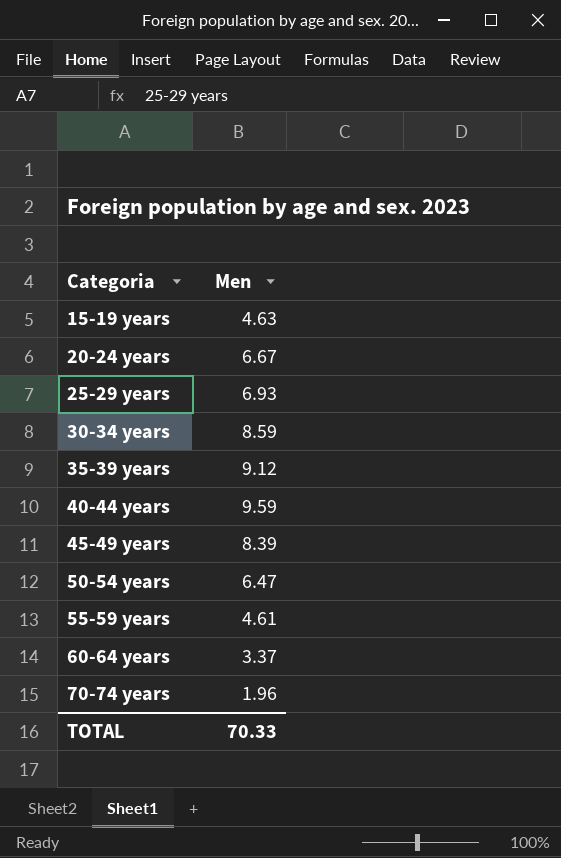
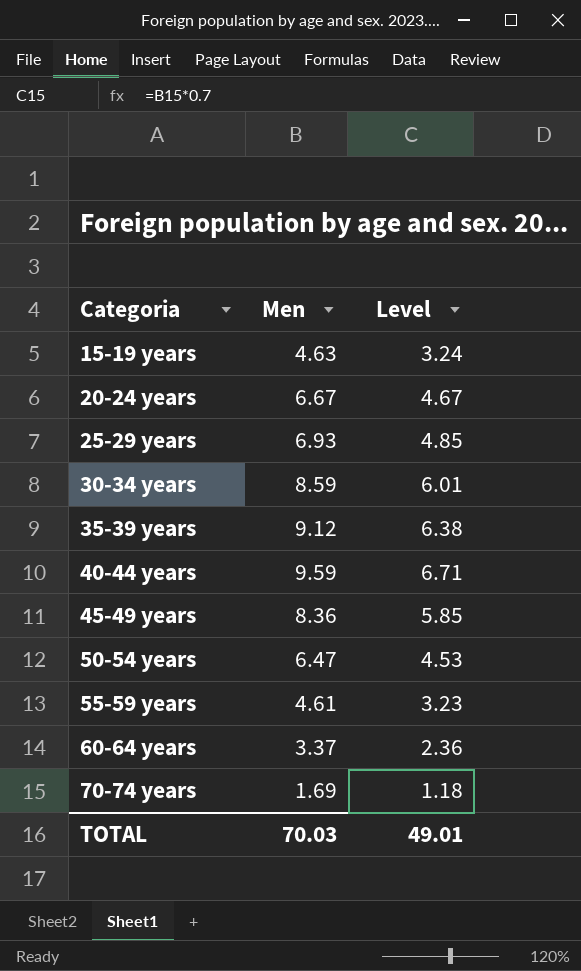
column Level | formula: none -> [Men] * 0.7
45-49 years | Men: 8.39 -> 8.36
70-74 years | Men: 1.96 -> 1.69
TOTAL | Men: 70.33 -> 70.03

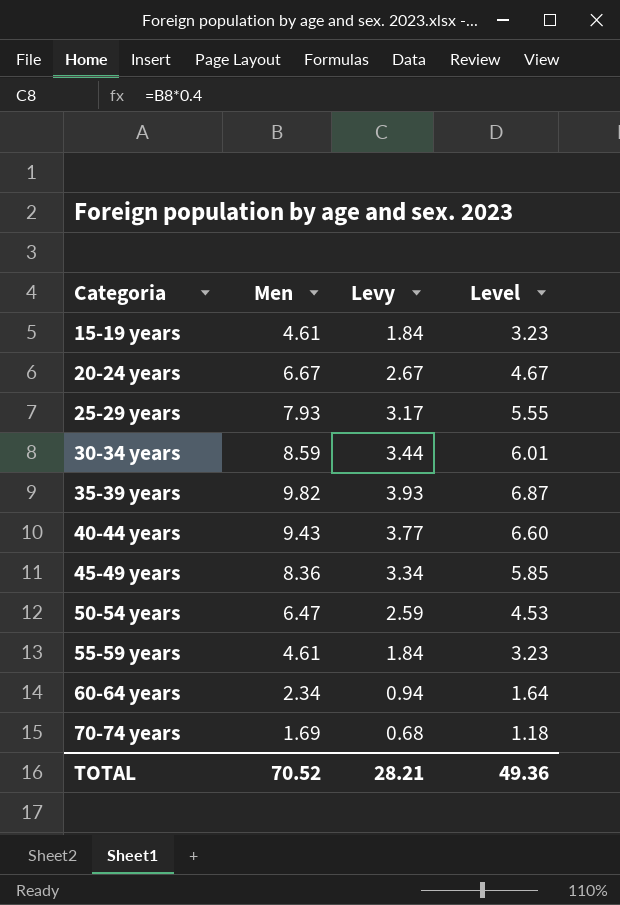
column Levy | formula: none -> [Men] * 0.4
15-19 years | Men: 4.63 -> 4.61
15-19 years | Level: 3.24 -> 3.23
25-29 years | Men: 6.93 -> 7.93
25-29 years | Level: 4.85 -> 5.55
35-39 years | Men: 9.12 -> 9.82
35-39 years | Level: 6.38 -> 6.87
40-44 years | Men: 9.59 -> 9.43
40-44 years | Level: 6.71 -> 6.60
60-64 years | Men: 3.37 -> 2.34
60-64 years | Level: 2.36 -> 1.64
TOTAL | Men: 70.03 -> 70.52
TOTAL | Level: 49.01 -> 49.36

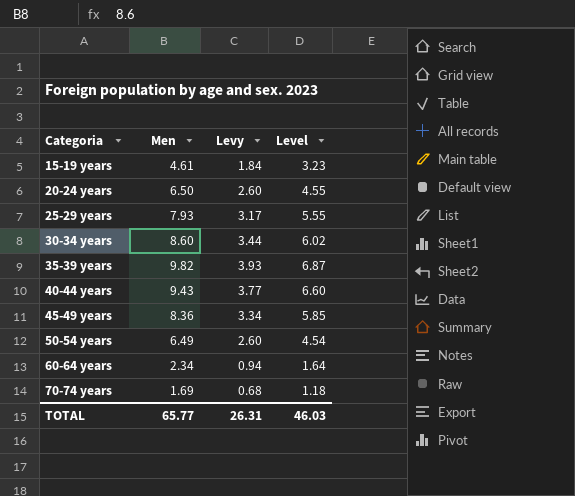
row 55-59 years: 4.61 | 1.84 | 3.23 -> none
20-24 years | Men: 6.67 -> 6.50
20-24 years | Levy: 2.67 -> 2.60
20-24 years | Level: 4.67 -> 4.55
30-34 years | Men: 8.59 -> 8.60
30-34 years | Level: 6.01 -> 6.02
50-54 years | Men: 6.47 -> 6.49
50-54 years | Levy: 2.59 -> 2.60
50-54 years | Level: 4.53 -> 4.54
TOTAL | Men: 70.52 -> 65.77
TOTAL | Levy: 28.21 -> 26.31
TOTAL | Level: 49.36 -> 46.03

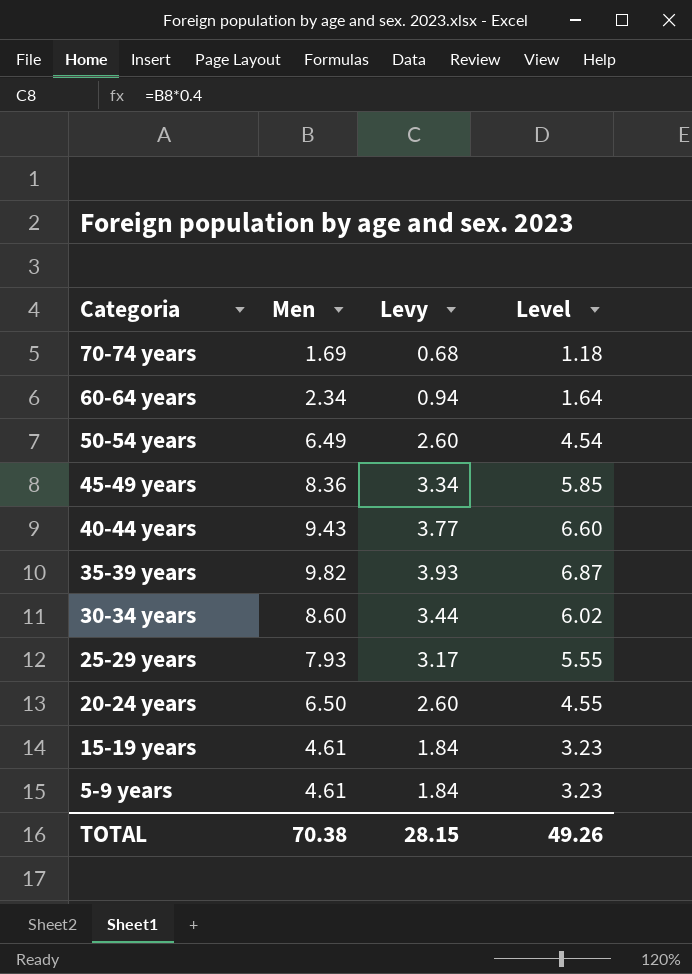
row order: Categoria ascending -> Categoria descending
row 5-9 years: none -> 4.61 | 1.84 | 3.23
TOTAL | Men: 65.77 -> 70.38
TOTAL | Levy: 26.31 -> 28.15
TOTAL | Level: 46.03 -> 49.26

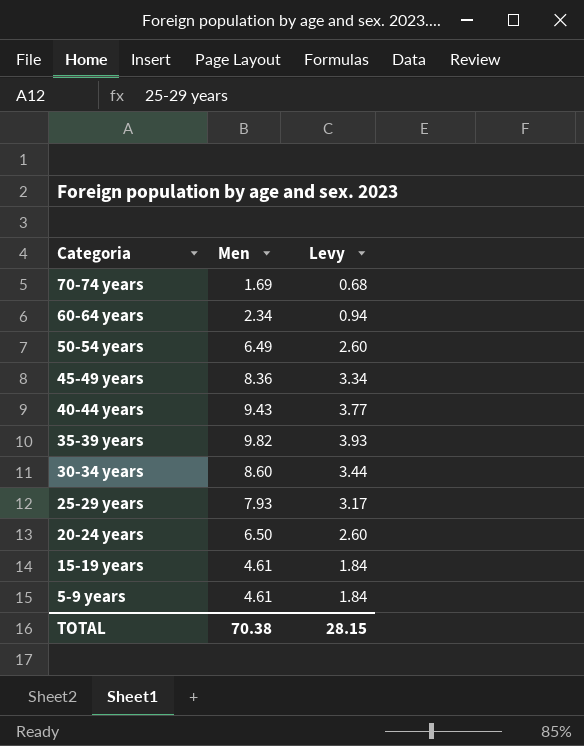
column Level | formula: [Men] * 0.7 -> none

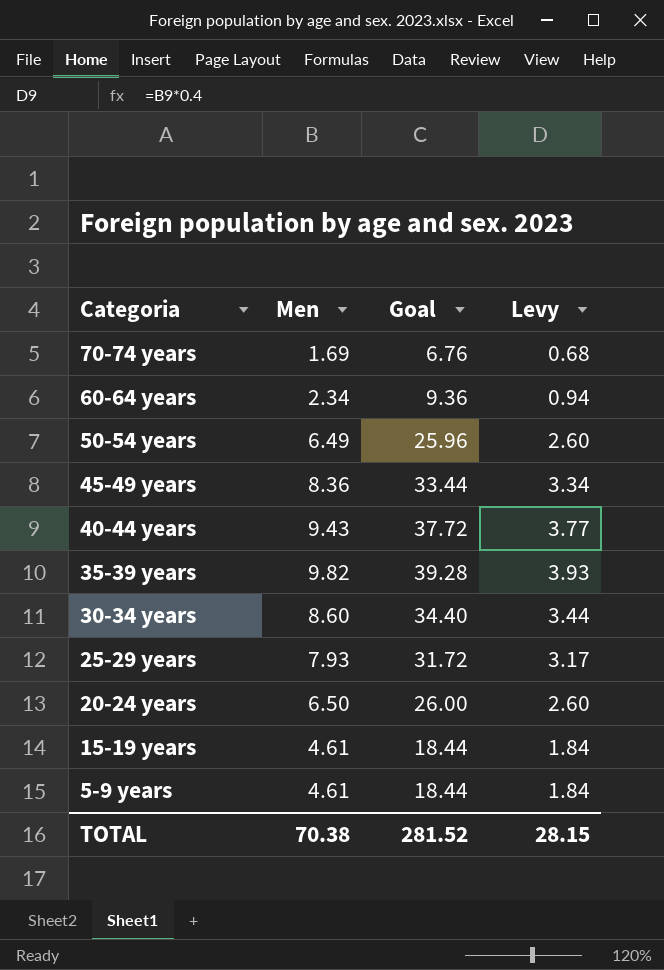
column Goal | formula: none -> [Men] * 4

